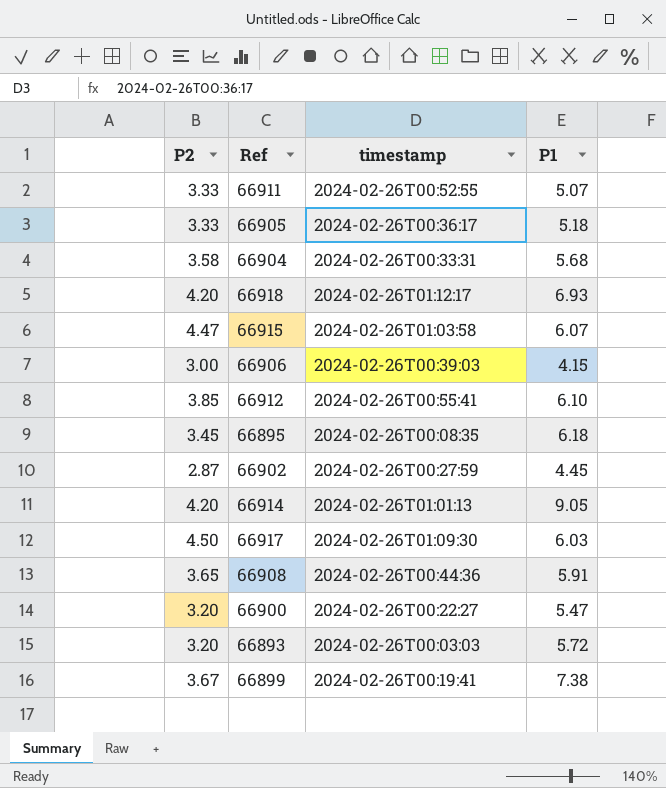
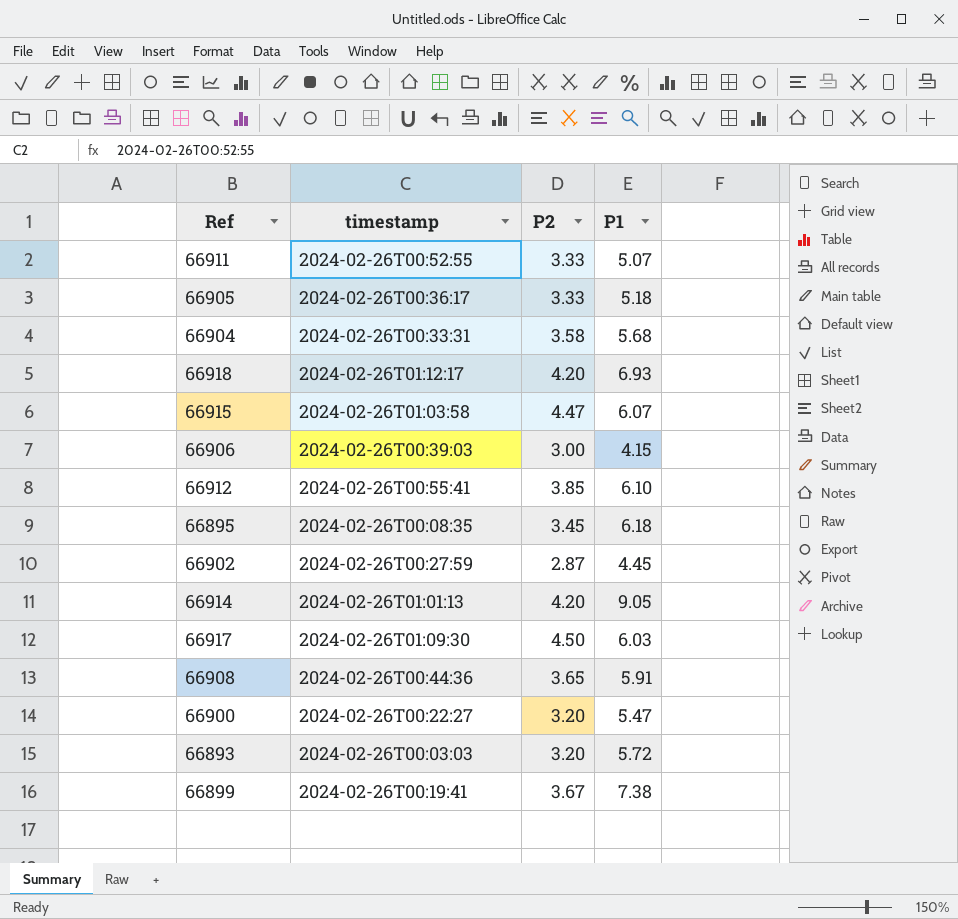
column P2 | position: 1 -> 3

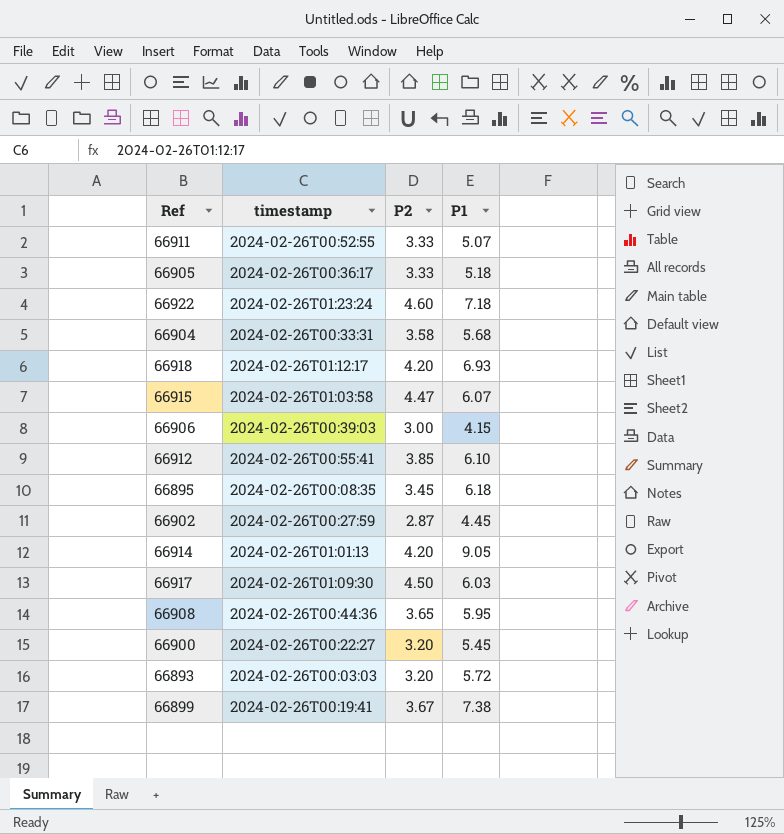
row 66922: none -> 2024-02-26T01:23:24 | 4.60 | 7.18
66908 | P1: 5.91 -> 5.95
66900 | P1: 5.47 -> 5.45

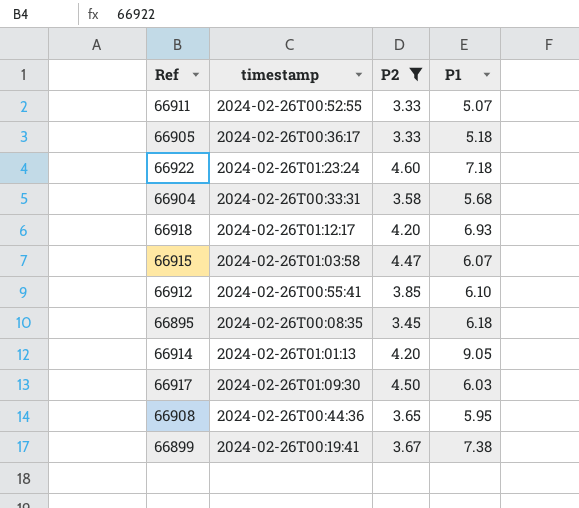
filter: none -> P2 >= 3.33

